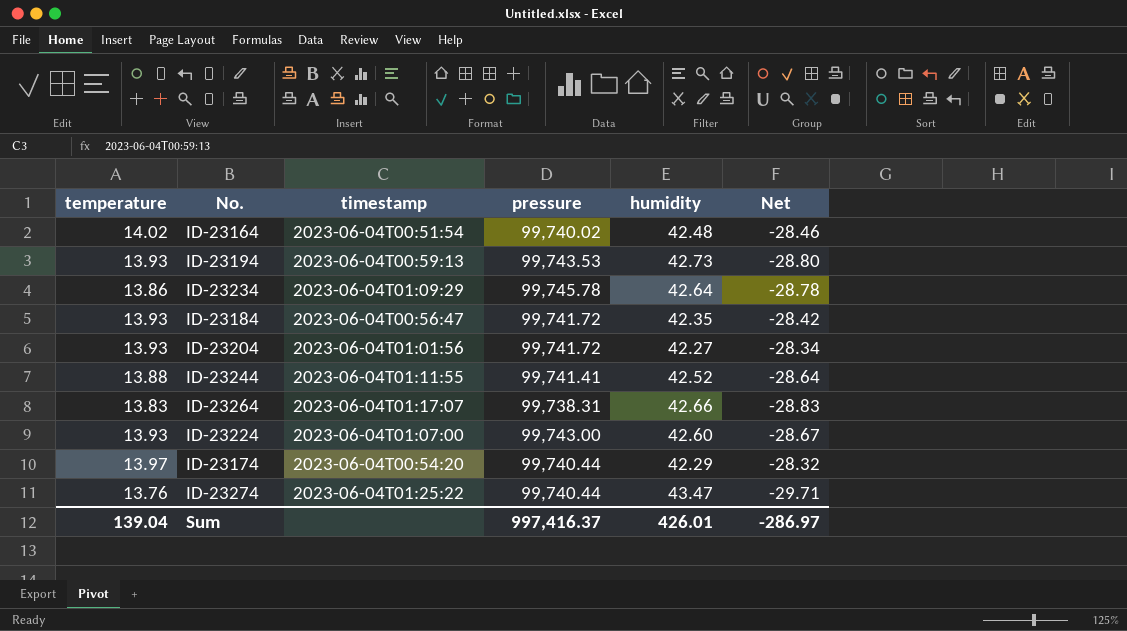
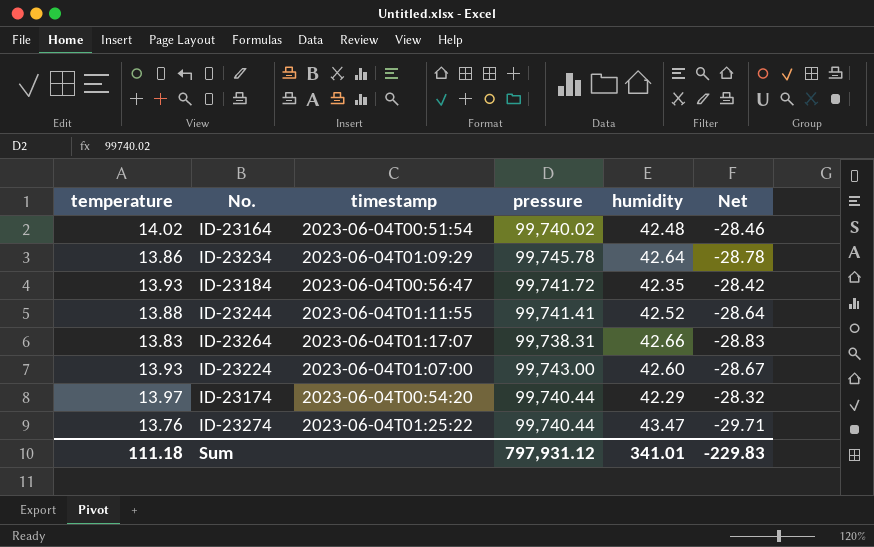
row ID-23194: 13.93 | 2023-06-04T00:59:13 | 99,743.53 | 42.73 | -28.80 -> none
row ID-23204: 13.93 | 2023-06-04T01:01:56 | 99,741.72 | 42.27 | -28.34 -> none
Sum | temperature: 139.04 -> 111.18
Sum | pressure: 997,416.37 -> 797,931.12
Sum | humidity: 426.01 -> 341.01
Sum | Net: -286.97 -> -229.83

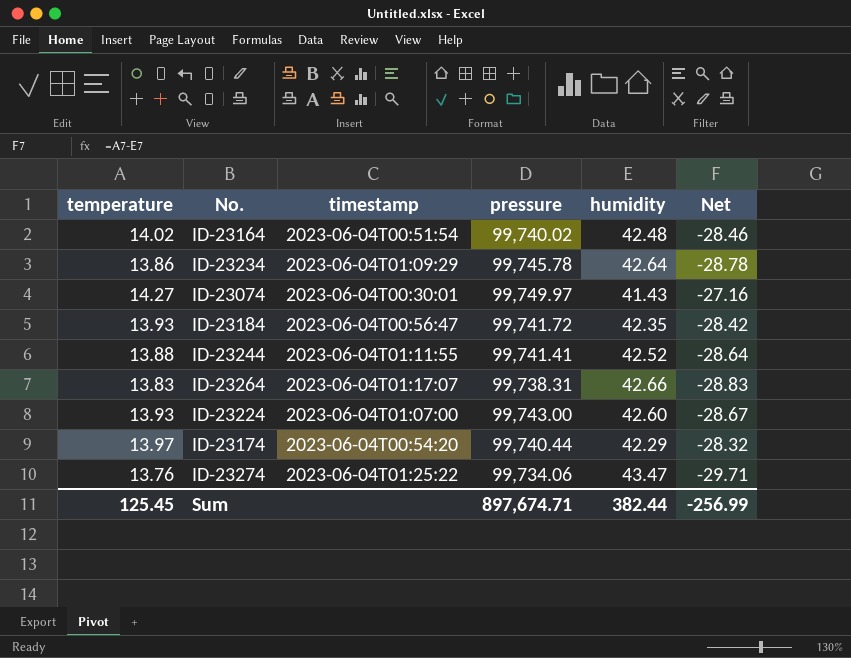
row ID-23074: none -> 14.27 | 2023-06-04T00:30:01 | 99,749.97 | 41.43 | -27.16
ID-23274 | pressure: 99,740.44 -> 99,734.06
Sum | temperature: 111.18 -> 125.45
Sum | pressure: 797,931.12 -> 897,674.71
Sum | humidity: 341.01 -> 382.44
Sum | Net: -229.83 -> -256.99

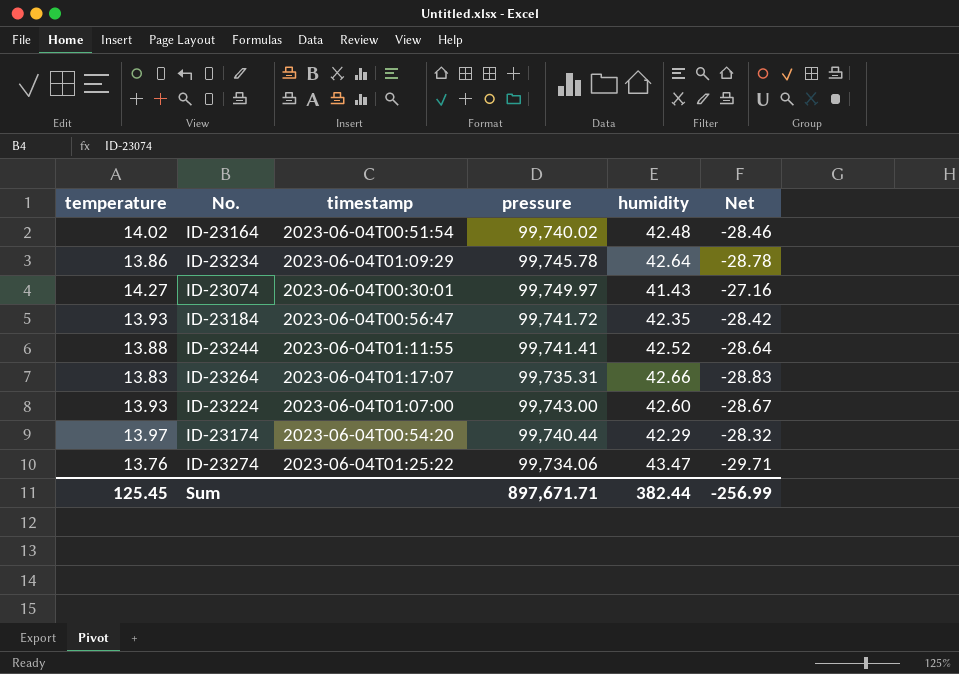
ID-23264 | pressure: 99,738.31 -> 99,735.31
Sum | pressure: 897,674.71 -> 897,671.71

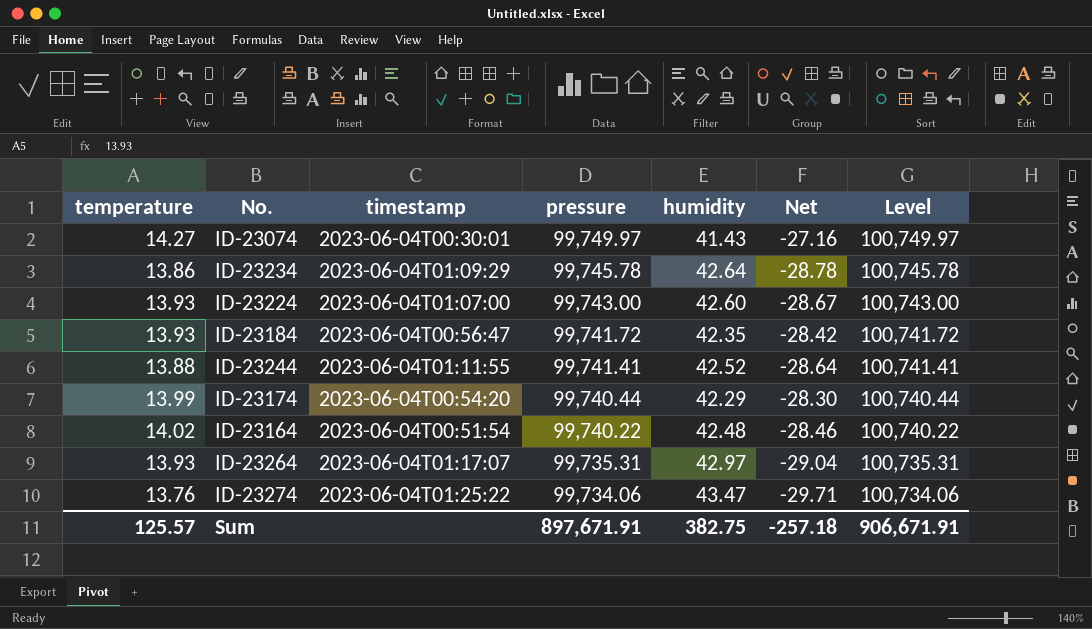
row order: none -> pressure descending
column Level | formula: none -> [pressure] + 1000
ID-23174 | temperature: 13.97 -> 13.99
ID-23174 | Net: -28.32 -> -28.30
ID-23164 | pressure: 99,740.02 -> 99,740.22
ID-23264 | temperature: 13.83 -> 13.93
ID-23264 | humidity: 42.66 -> 42.97
ID-23264 | Net: -28.83 -> -29.04
Sum | temperature: 125.45 -> 125.57
Sum | pressure: 897,671.71 -> 897,671.91
Sum | humidity: 382.44 -> 382.75
Sum | Net: -256.99 -> -257.18

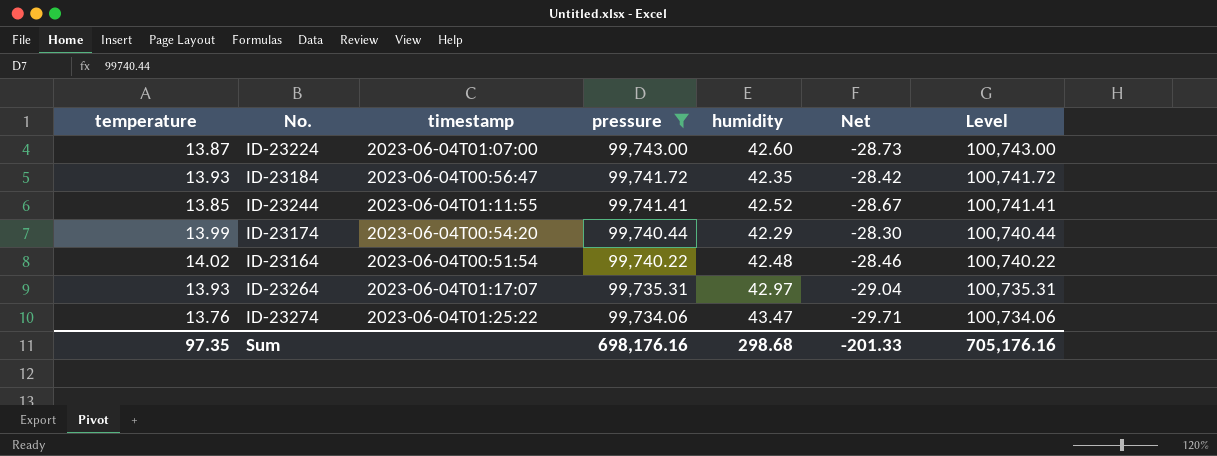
filter: none -> pressure <= 99,743.00
ID-23224 | temperature: 13.93 -> 13.87
ID-23224 | Net: -28.67 -> -28.73
ID-23244 | temperature: 13.88 -> 13.85
ID-23244 | Net: -28.64 -> -28.67
Sum | temperature: 125.57 -> 97.35
Sum | pressure: 897,671.91 -> 698,176.16
Sum | humidity: 382.75 -> 298.68
Sum | Net: -257.18 -> -201.33
Sum | Level: 906,671.91 -> 705,176.16

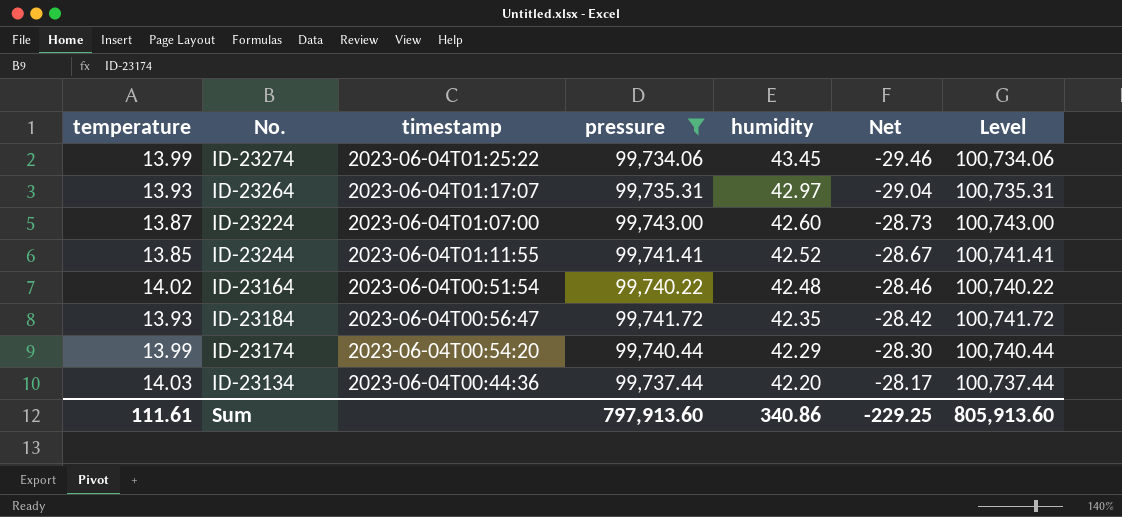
row order: pressure descending -> humidity descending
ID-23274 | temperature: 13.76 -> 13.99
ID-23274 | humidity: 43.47 -> 43.45
ID-23274 | Net: -29.71 -> -29.46
row ID-23134: none -> 14.03 | 2023-06-04T00:44:36 | 99,737.44 | 42.20 | -28.17 | 100,737.44
Sum | temperature: 97.35 -> 111.61
Sum | pressure: 698,176.16 -> 797,913.60
Sum | humidity: 298.68 -> 340.86
Sum | Net: -201.33 -> -229.25
Sum | Level: 705,176.16 -> 805,913.60

